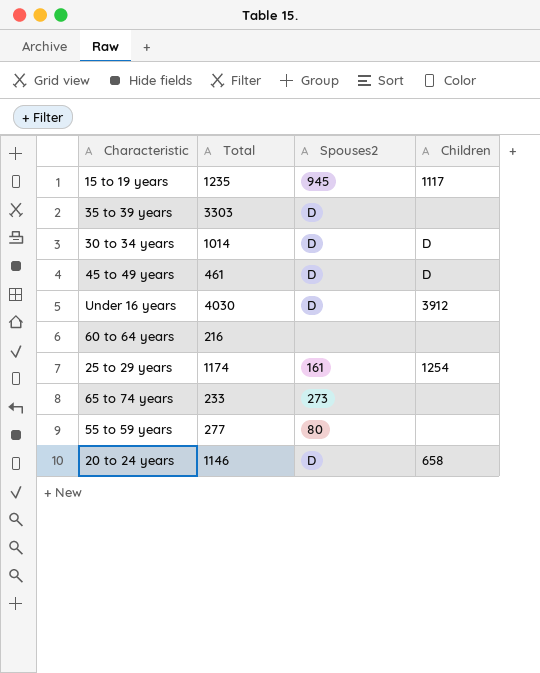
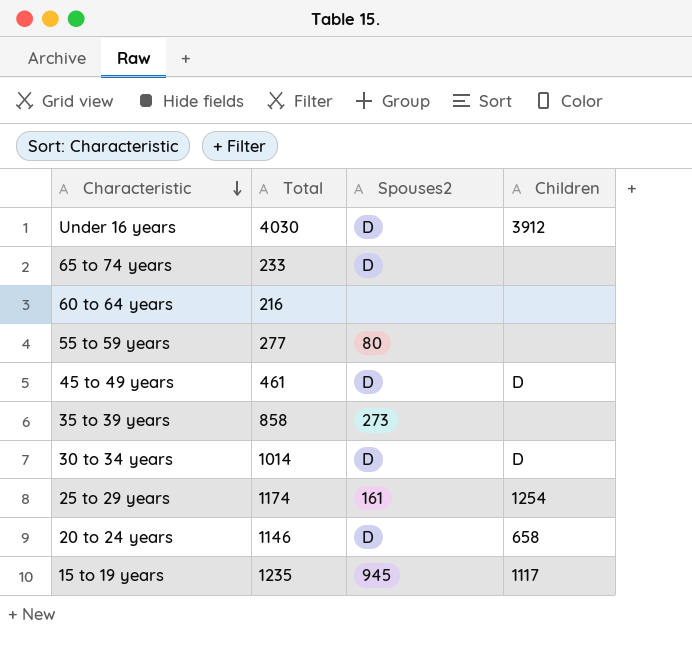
row order: none -> Characteristic descending
65 to 74 years | Spouses2: 273 -> D
35 to 39 years | Total: 3303 -> 858
35 to 39 years | Spouses2: D -> 273

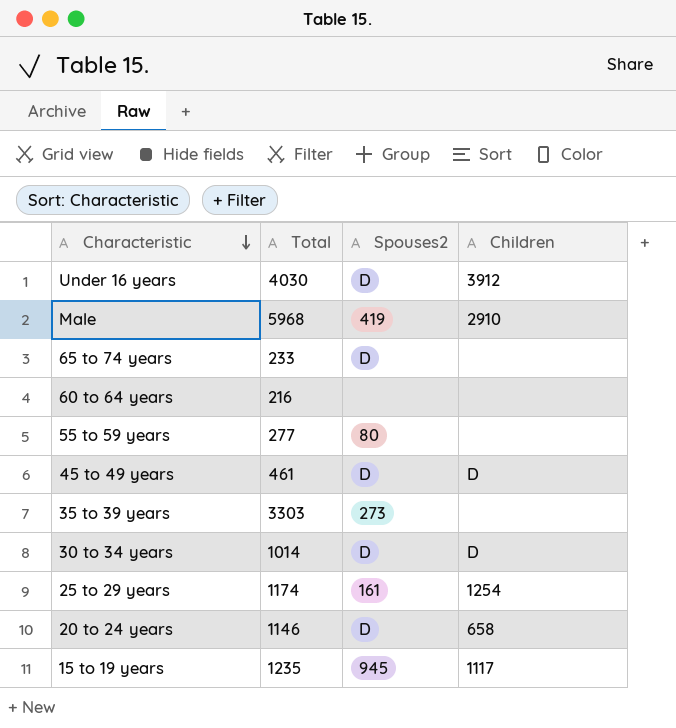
row Male: none -> 5968 | 419 | 2910
35 to 39 years | Total: 858 -> 3303

